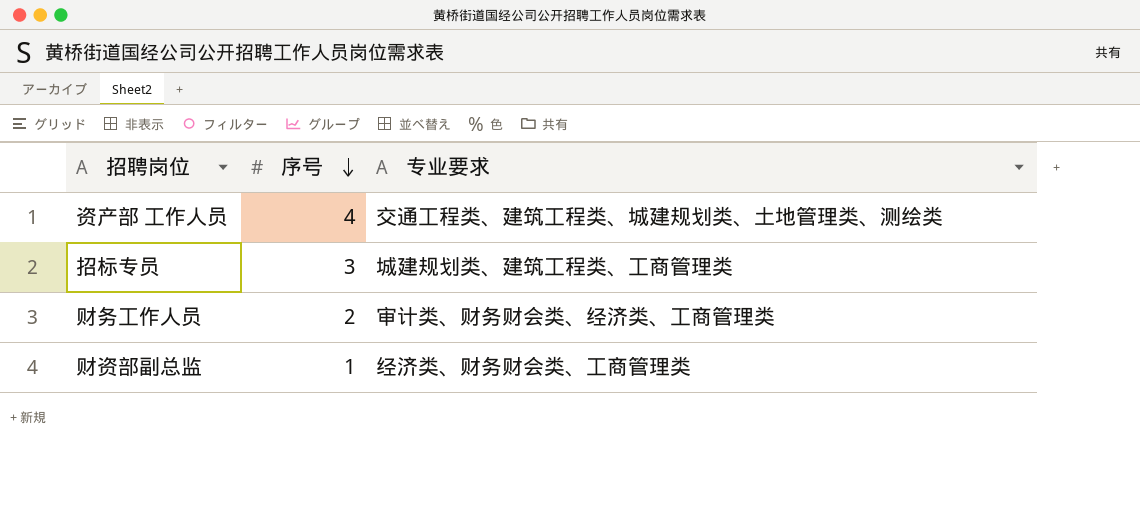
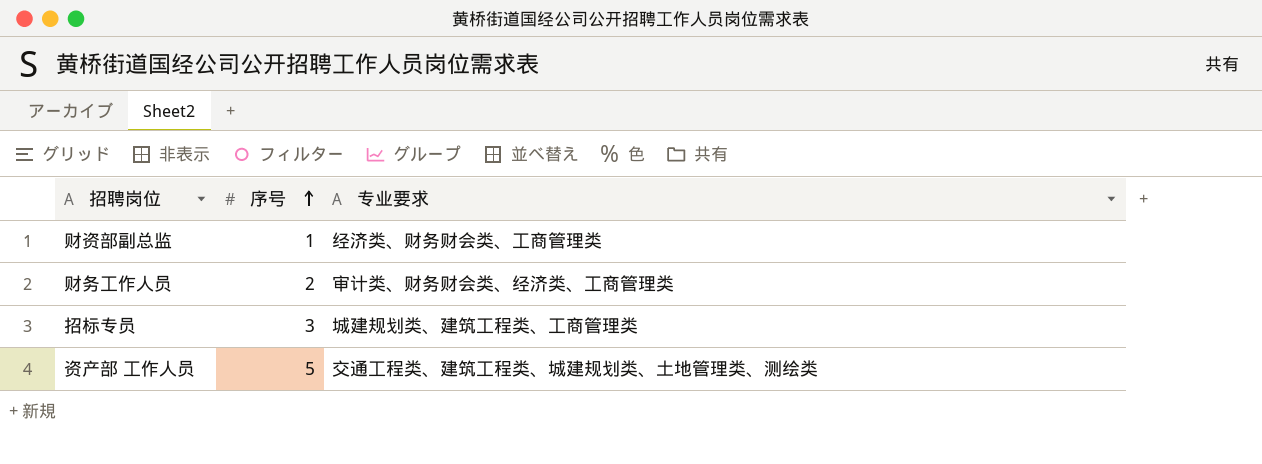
row order: 序号 descending -> 序号 ascending
资产部 工作人员 | 序号: 4 -> 5

